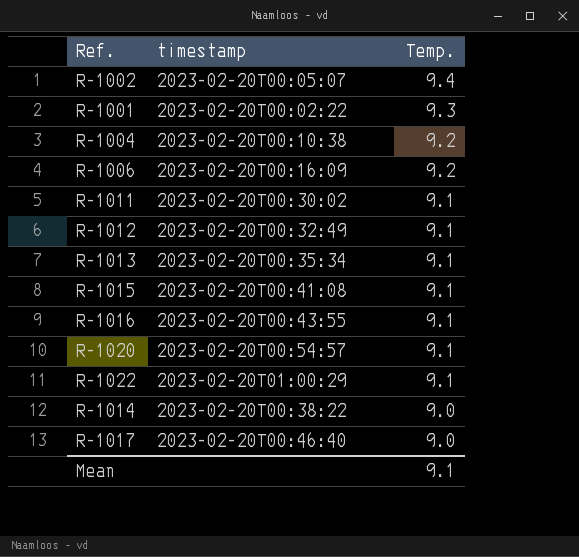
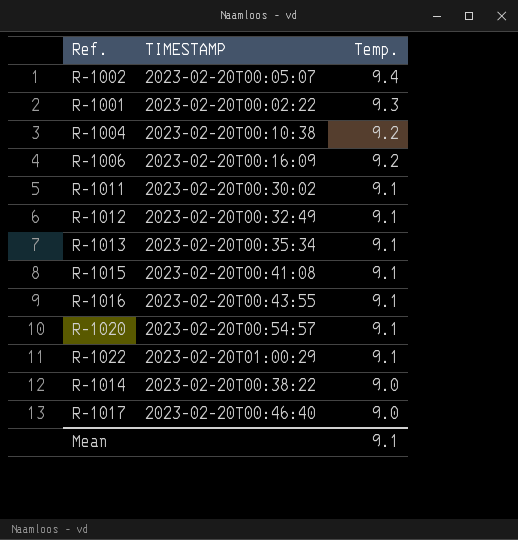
column name: timestamp -> TIMESTAMP

